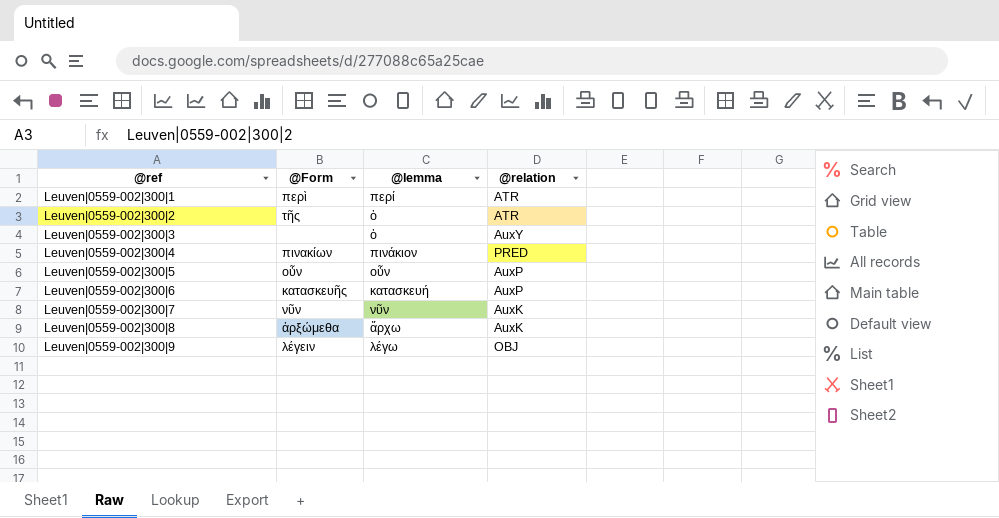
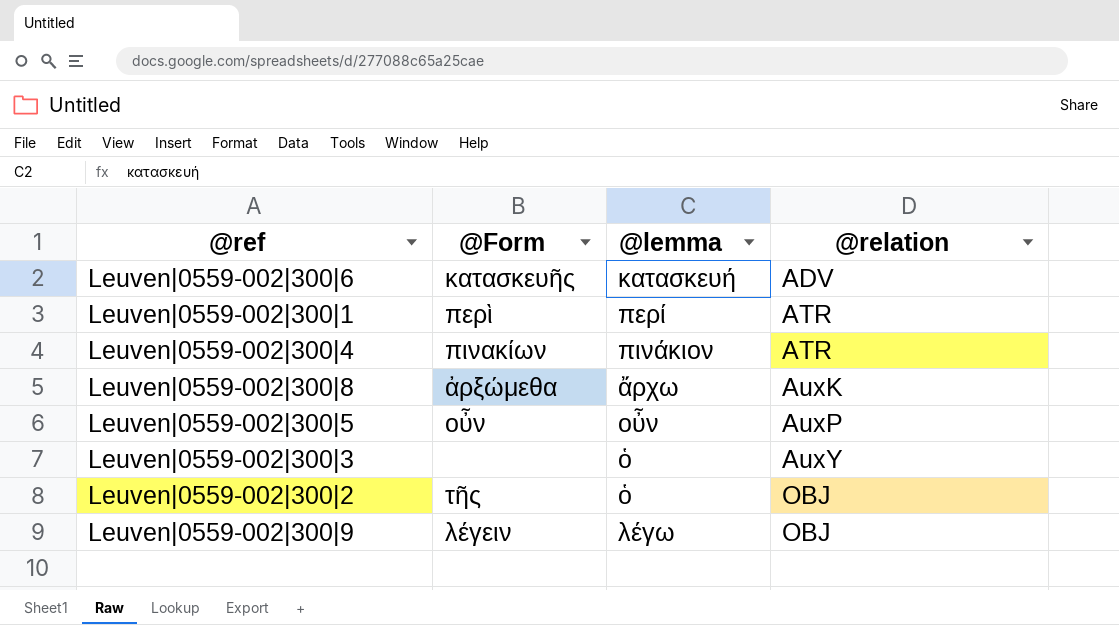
row order: @ref ascending -> @relation ascending
row Leuven|0559-002|300|7: νῦν | νῦν | AuxK -> none
Leuven|0559-002|300|6 | @relation: AuxP -> ADV
Leuven|0559-002|300|4 | @relation: PRED -> ATR
Leuven|0559-002|300|2 | @relation: ATR -> OBJ

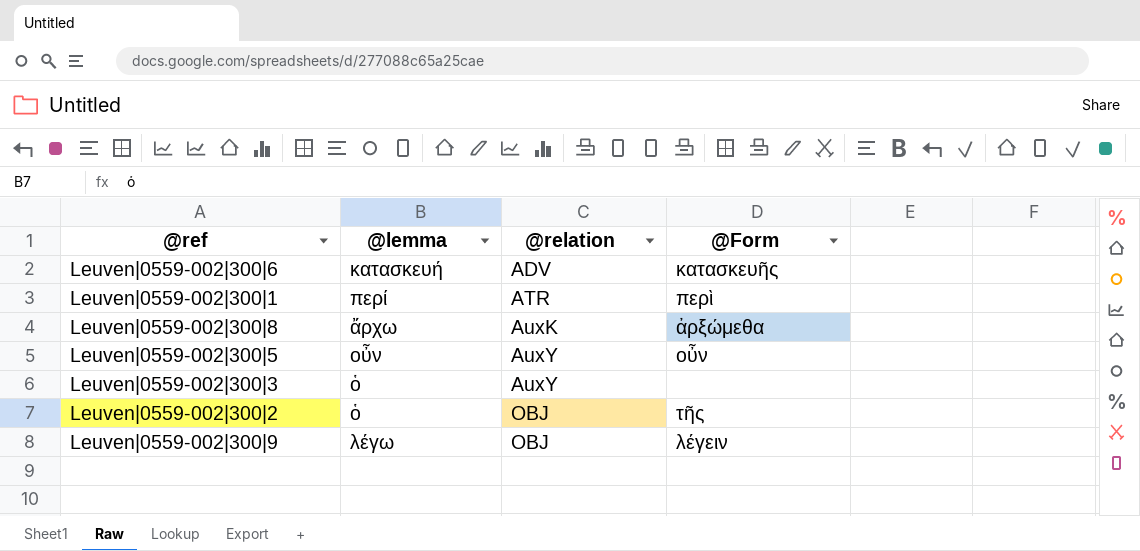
column @Form | position: 2 -> 4
row Leuven|0559-002|300|4: πινακίων | πινάκιον | ATR -> none
Leuven|0559-002|300|5 | @relation: AuxP -> AuxY

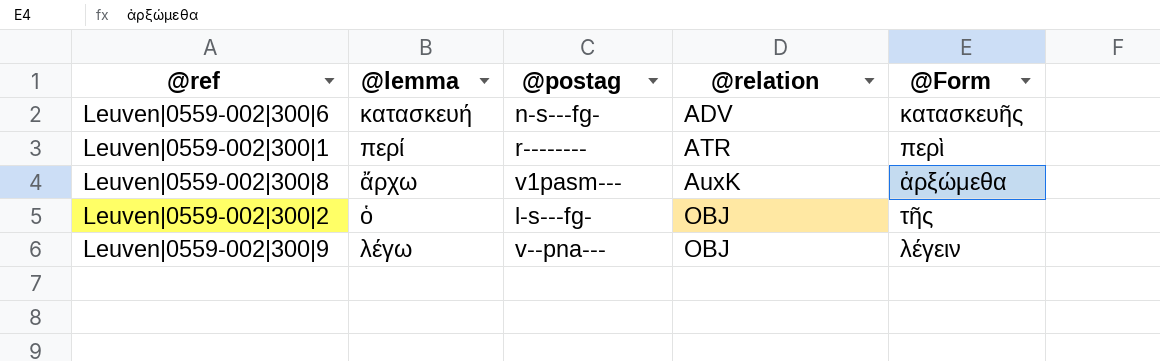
column @postag | position: none -> 3
row Leuven|0559-002|300|5: οὖν | AuxY | οὖν -> none
row Leuven|0559-002|300|3: ὁ | AuxY | none -> none

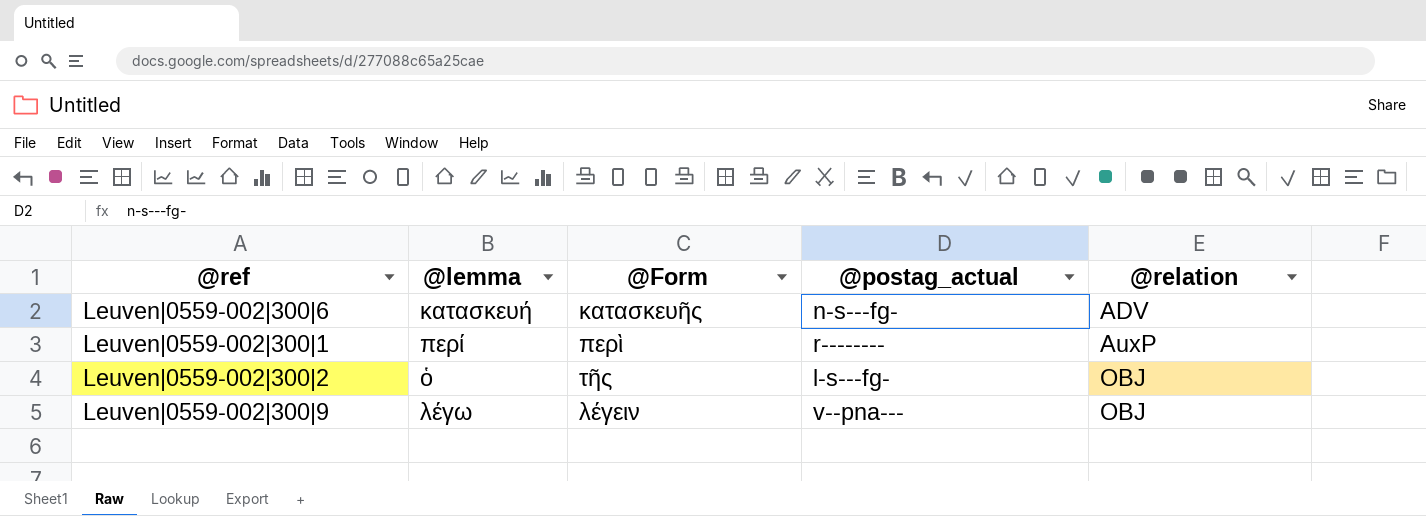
column @Form | position: 5 -> 3
column name: @postag -> @postag_actual
row Leuven|0559-002|300|8: ἄρχω | v1pasm--- | AuxK | ἀρξώμεθα -> none
Leuven|0559-002|300|1 | @relation: ATR -> AuxP

